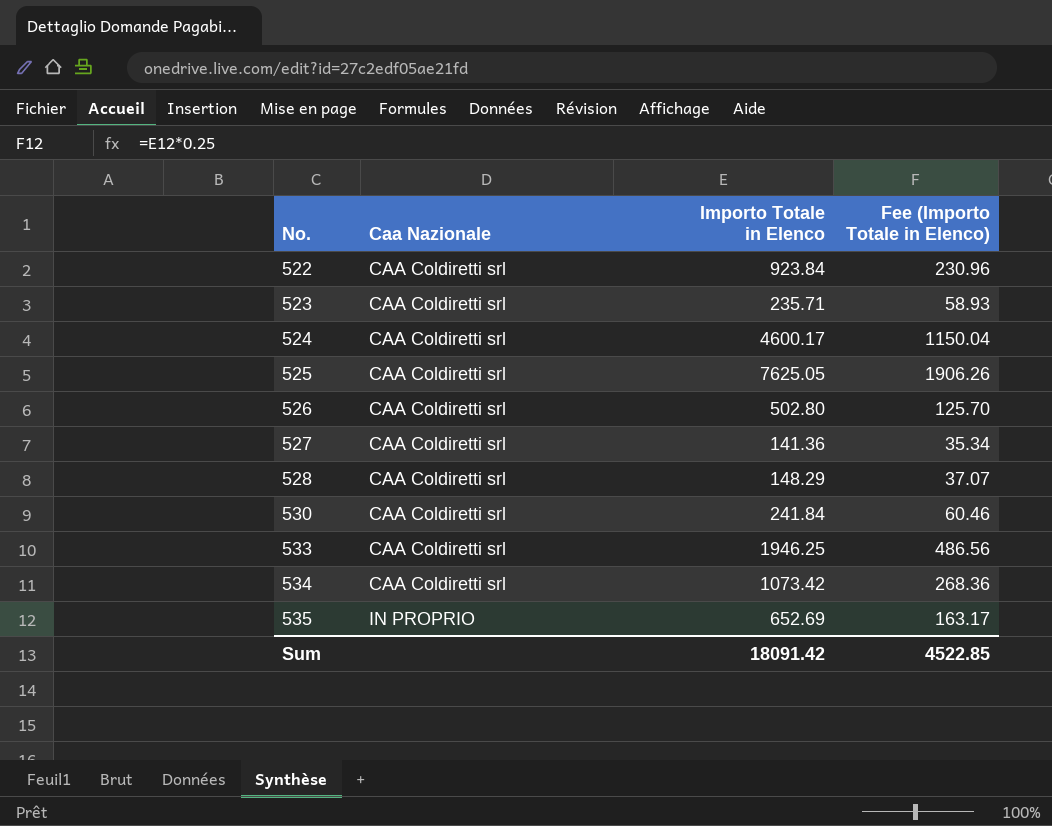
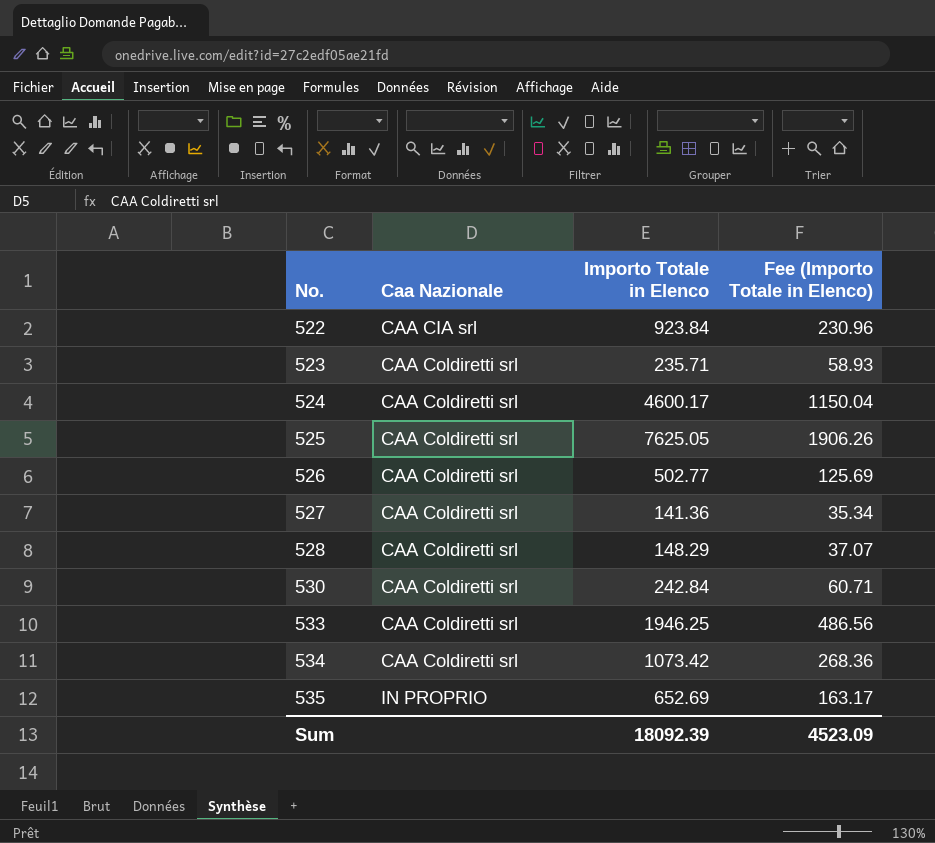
522 | Caa Nazionale: CAA Coldiretti srl -> CAA CIA srl
526 | Importo Totale in Elenco: 502.80 -> 502.77
526 | Fee (Importo Totale in Elenco): 125.70 -> 125.69
530 | Importo Totale in Elenco: 241.84 -> 242.84
530 | Fee (Importo Totale in Elenco): 60.46 -> 60.71
Sum | Importo Totale in Elenco: 18091.42 -> 18092.39
Sum | Fee (Importo Totale in Elenco): 4522.85 -> 4523.09

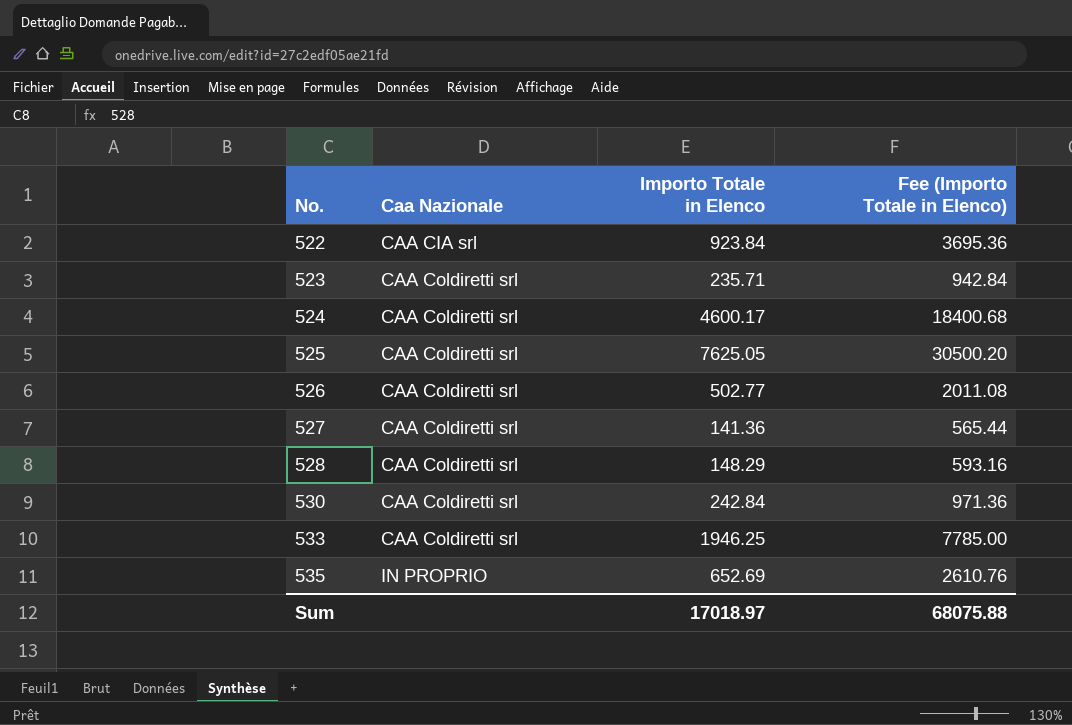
column Fee (Importo Totale in Elenco) | formula: [Importo Totale in Elenco] * 0.25 -> [Importo Totale in Elenco] * 4
row 534: CAA Coldiretti srl | 1073.42 | 268.36 -> none
Sum | Importo Totale in Elenco: 18092.39 -> 17018.97
Sum | Fee (Importo Totale in Elenco): 4523.09 -> 68075.88

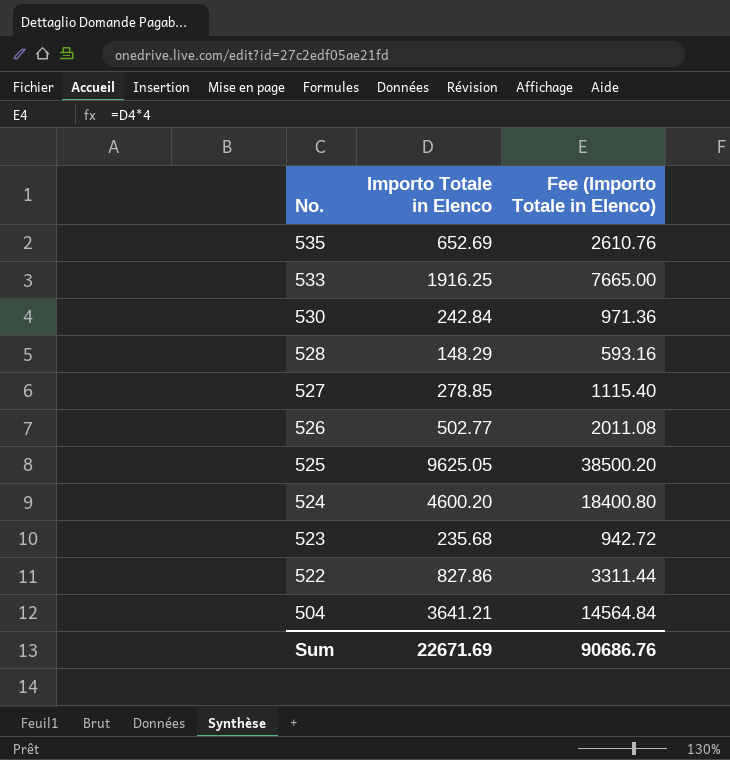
row order: No. ascending -> No. descending
column Caa Nazionale | position: 2 -> none
533 | Importo Totale in Elenco: 1946.25 -> 1916.25
533 | Fee (Importo Totale in Elenco): 7785.00 -> 7665.00
527 | Importo Totale in Elenco: 141.36 -> 278.85
527 | Fee (Importo Totale in Elenco): 565.44 -> 1115.40
525 | Importo Totale in Elenco: 7625.05 -> 9625.05
525 | Fee (Importo Totale in Elenco): 30500.20 -> 38500.20
524 | Importo Totale in Elenco: 4600.17 -> 4600.20
524 | Fee (Importo Totale in Elenco): 18400.68 -> 18400.80
523 | Importo Totale in Elenco: 235.71 -> 235.68
523 | Fee (Importo Totale in Elenco): 942.84 -> 942.72
522 | Importo Totale in Elenco: 923.84 -> 827.86
522 | Fee (Importo Totale in Elenco): 3695.36 -> 3311.44
row 504: none -> 3641.21 | 14564.84
Sum | Importo Totale in Elenco: 17018.97 -> 22671.69
Sum | Fee (Importo Totale in Elenco): 68075.88 -> 90686.76

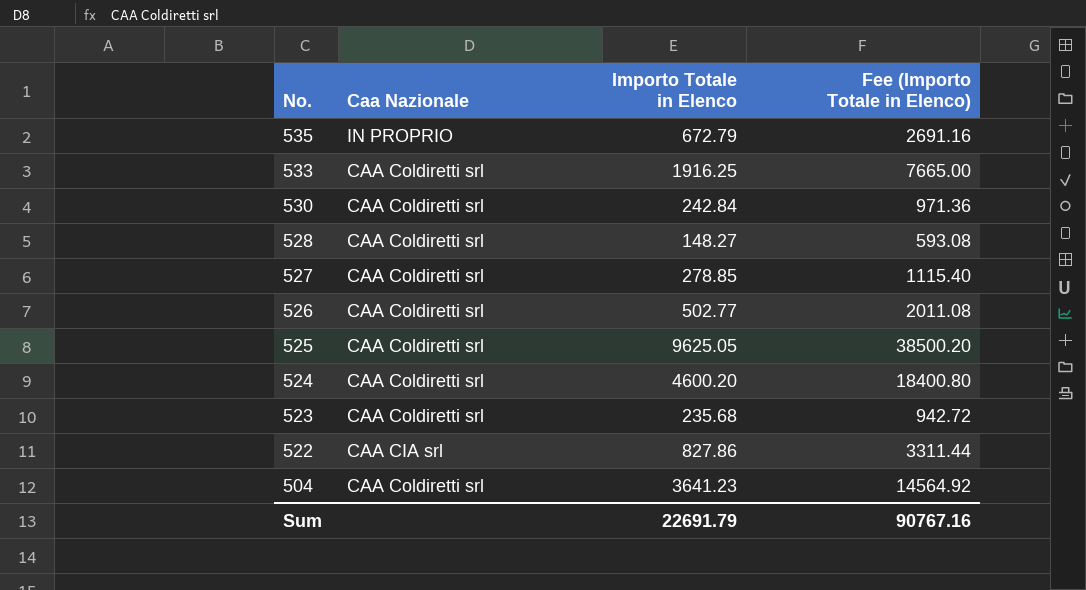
column Caa Nazionale | position: none -> 2
535 | Importo Totale in Elenco: 652.69 -> 672.79
535 | Fee (Importo Totale in Elenco): 2610.76 -> 2691.16
528 | Importo Totale in Elenco: 148.29 -> 148.27
528 | Fee (Importo Totale in Elenco): 593.16 -> 593.08
504 | Importo Totale in Elenco: 3641.21 -> 3641.23
504 | Fee (Importo Totale in Elenco): 14564.84 -> 14564.92
Sum | Importo Totale in Elenco: 22671.69 -> 22691.79
Sum | Fee (Importo Totale in Elenco): 90686.76 -> 90767.16

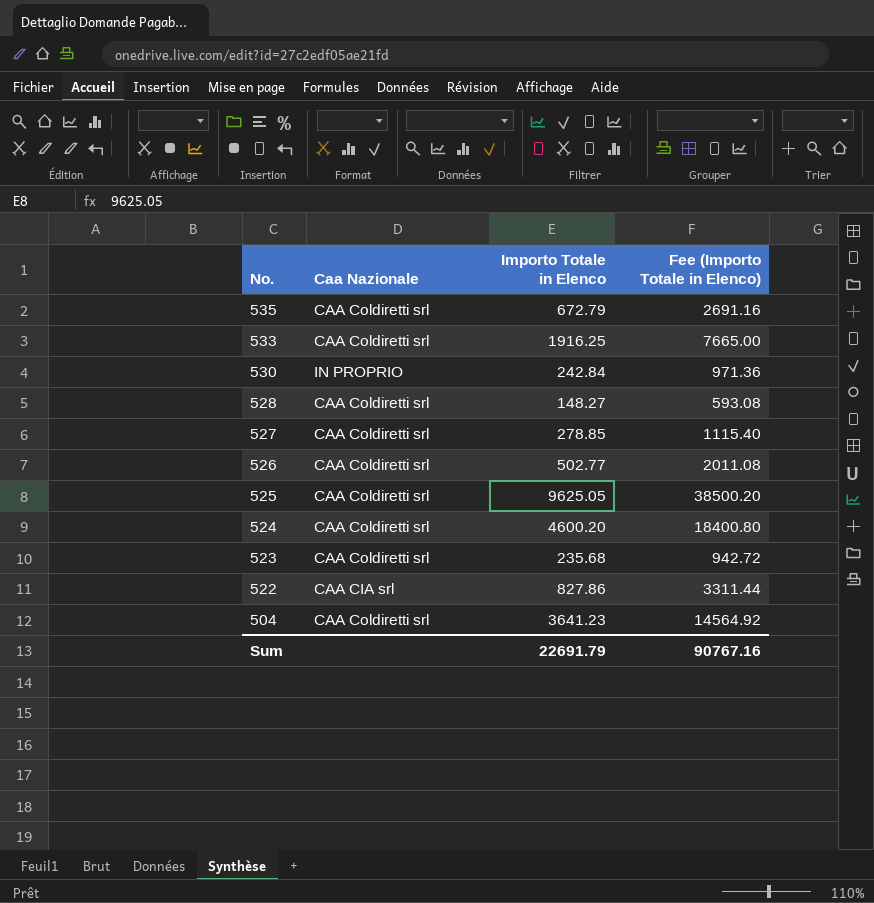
535 | Caa Nazionale: IN PROPRIO -> CAA Coldiretti srl
530 | Caa Nazionale: CAA Coldiretti srl -> IN PROPRIO

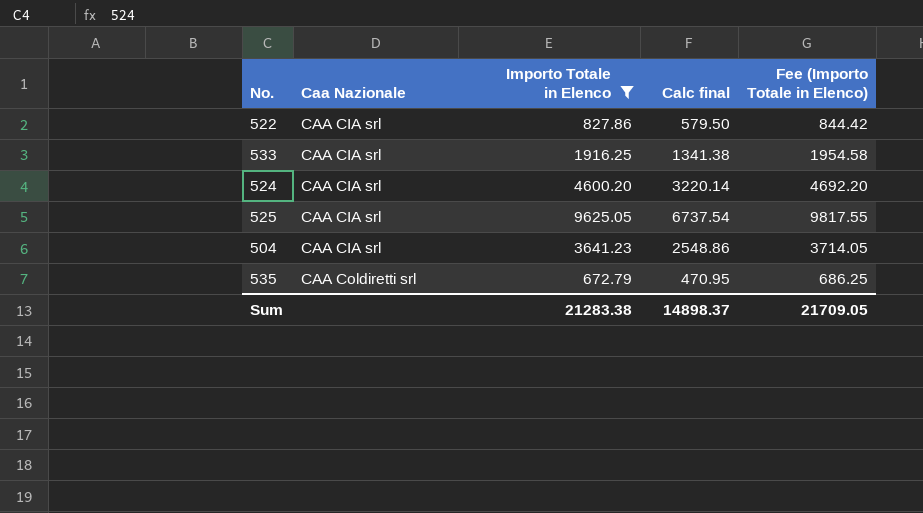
filter: none -> Importo Totale in Elenco >= 672.79
row order: No. descending -> Caa Nazionale ascending
column Calc final | formula: none -> [Importo Totale in Elenco] * 0.7
column Fee (Importo Totale in Elenco) | formula: [Importo Totale in Elenco] * 4 -> [Importo Totale in Elenco] * 1.02
533 | Caa Nazionale: CAA Coldiretti srl -> CAA CIA srl
524 | Caa Nazionale: CAA Coldiretti srl -> CAA CIA srl
525 | Caa Nazionale: CAA Coldiretti srl -> CAA CIA srl
504 | Caa Nazionale: CAA Coldiretti srl -> CAA CIA srl
Sum | Importo Totale in Elenco: 22691.79 -> 21283.38
Sum | Fee (Importo Totale in Elenco): 90767.16 -> 21709.05

